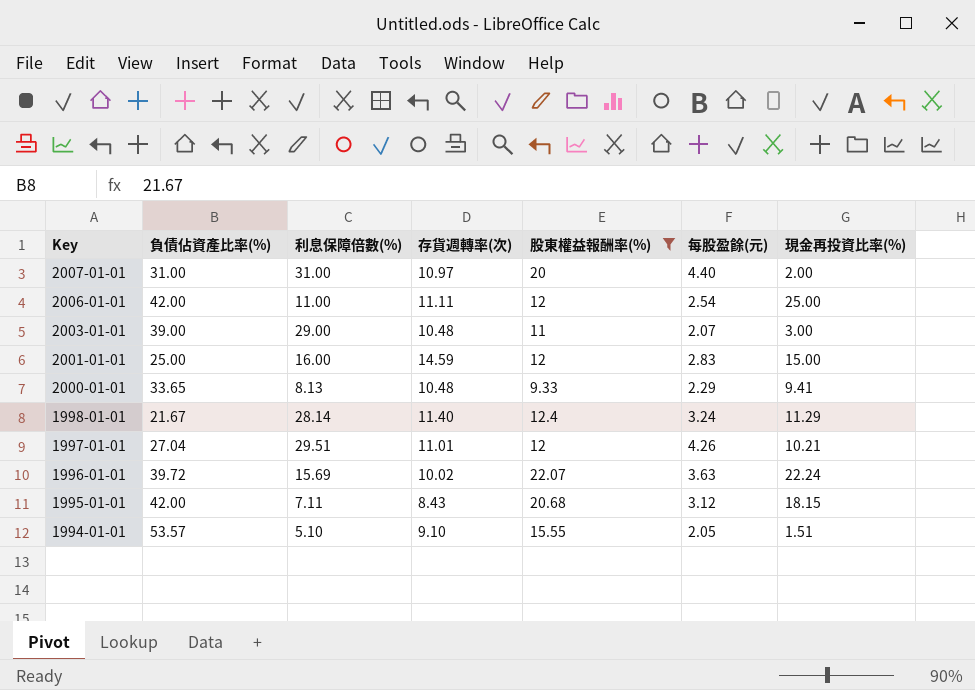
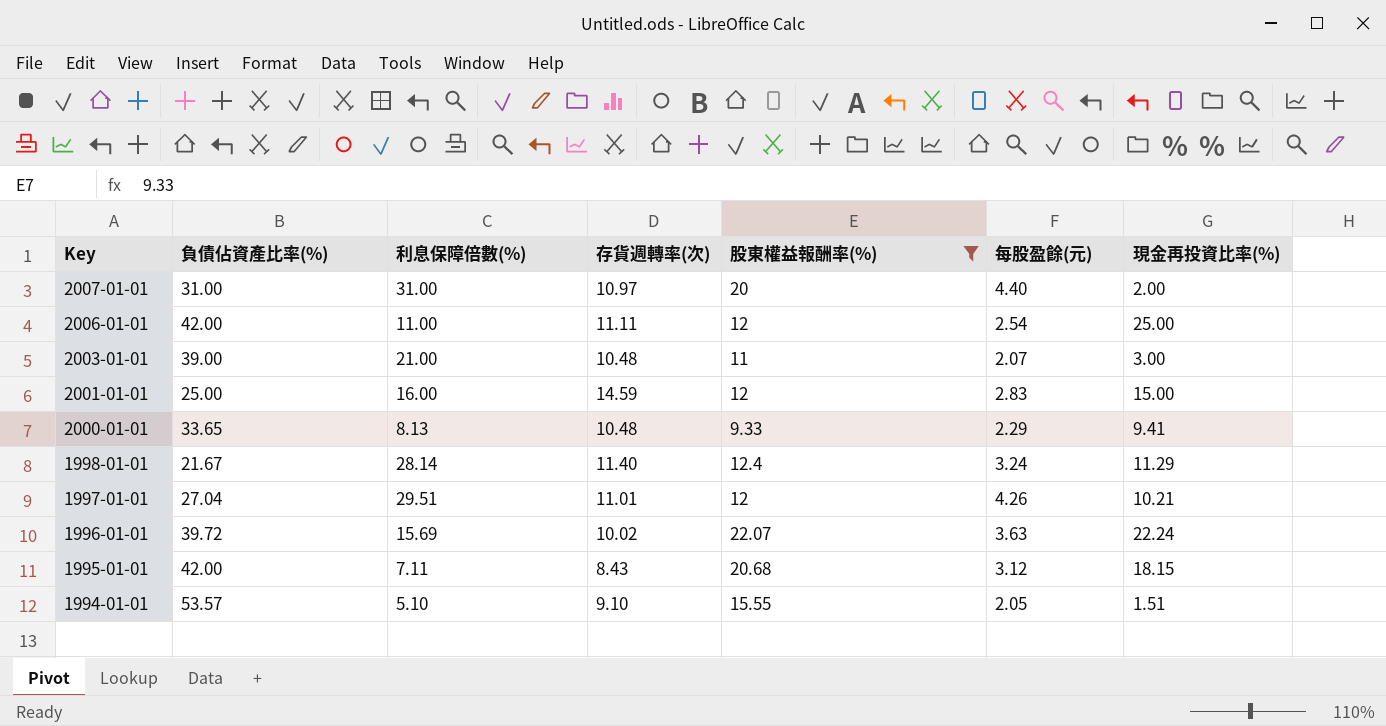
2003-01-01 | 利息保障倍數(%): 29.00 -> 21.00

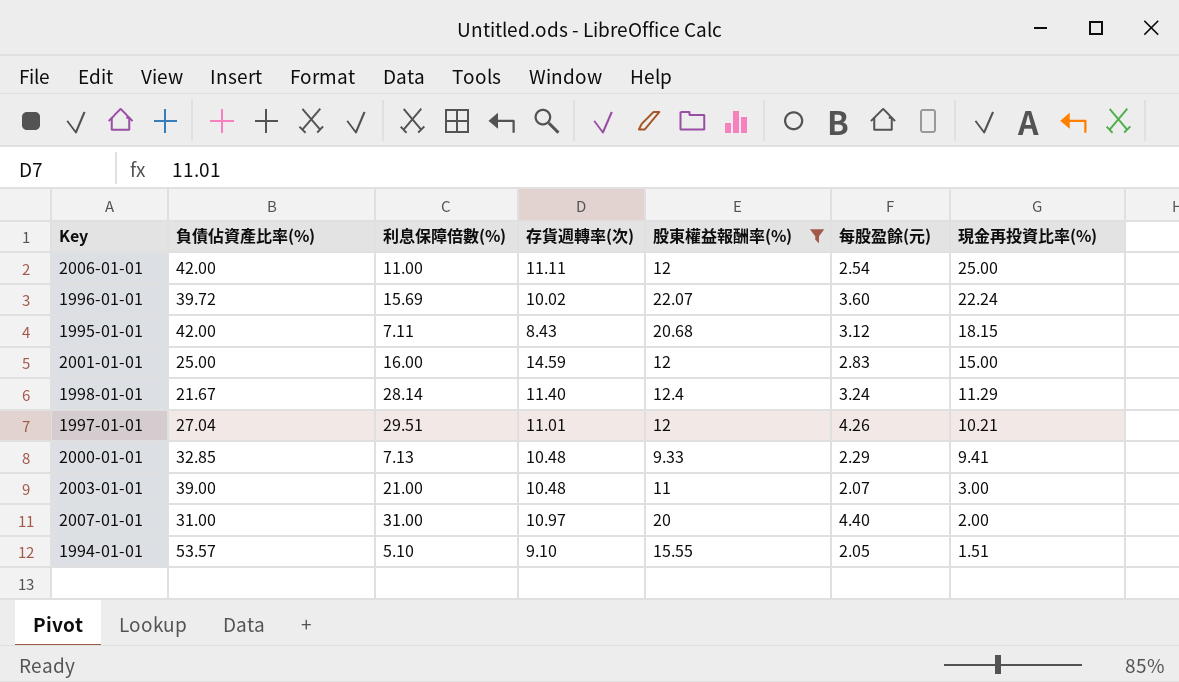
row order: Key descending -> 現金再投資比率(%) descending
1996-01-01 | 每股盈餘(元): 3.63 -> 3.60
2000-01-01 | 負債佔資產比率(%): 33.65 -> 32.85
2000-01-01 | 利息保障倍數(%): 8.13 -> 7.13

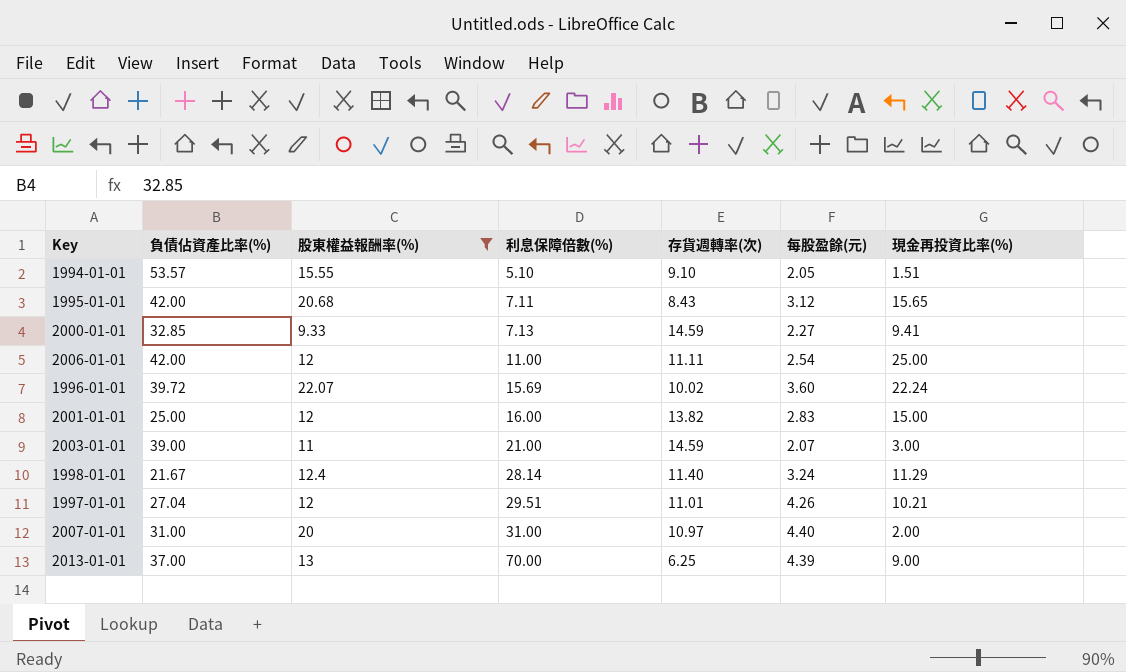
row order: 現金再投資比率(%) descending -> 利息保障倍數(%) ascending
column 股東權益報酬率(%) | position: 5 -> 3
1995-01-01 | 現金再投資比率(%): 18.15 -> 15.65
2000-01-01 | 存貨週轉率(次): 10.48 -> 14.59
2000-01-01 | 每股盈餘(元): 2.29 -> 2.27
2001-01-01 | 存貨週轉率(次): 14.59 -> 13.82
2003-01-01 | 存貨週轉率(次): 10.48 -> 14.59
row 2013-01-01: none -> 37.00 | 13 | 70.00 | 6.25 | 4.39 | 9.00

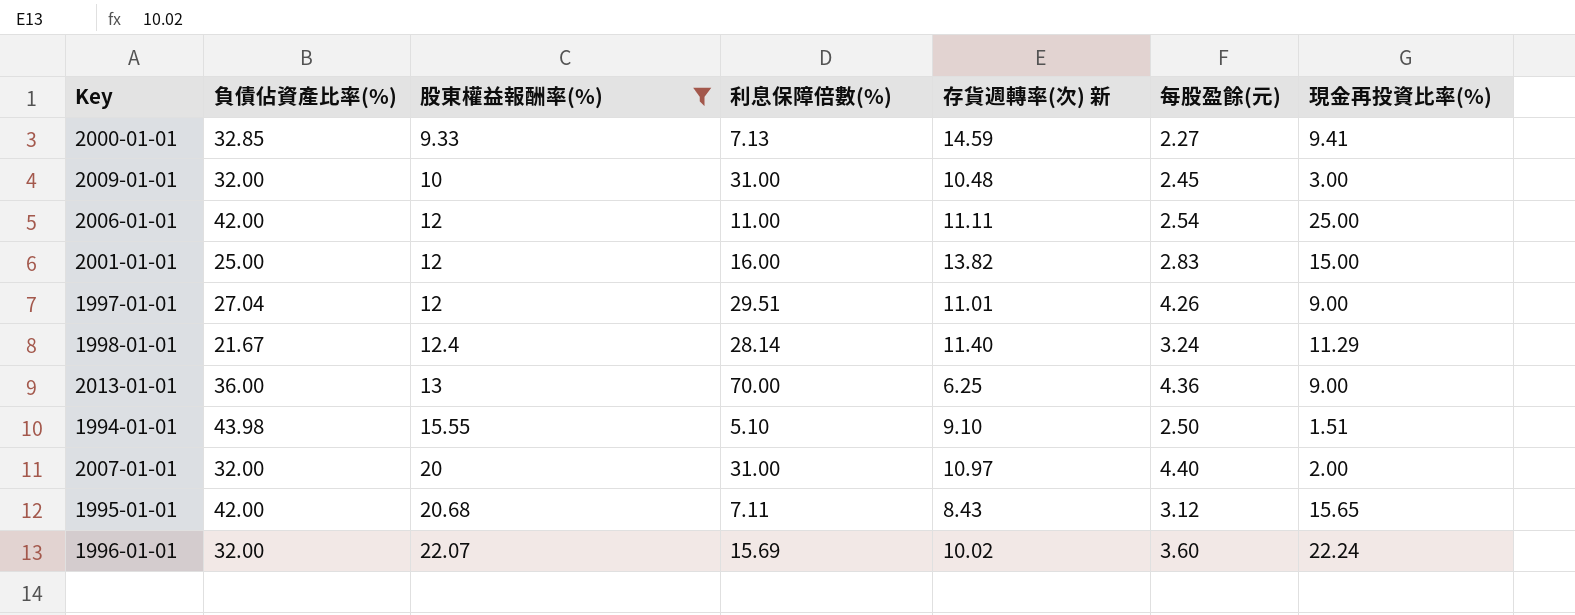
row order: 利息保障倍數(%) ascending -> 股東權益報酬率(%) ascending
column name: 存貨週轉率(次) -> 存貨週轉率(次) 新
row 2003-01-01: 39.00 | 11 | 21.00 | 14.59 | 2.07 | 3.00 -> none
row 2009-01-01: none -> 32.00 | 10 | 31.00 | 10.48 | 2.45 | 3.00
1997-01-01 | 現金再投資比率(%): 10.21 -> 9.00
2013-01-01 | 負債佔資產比率(%): 37.00 -> 36.00
2013-01-01 | 每股盈餘(元): 4.39 -> 4.36
1994-01-01 | 負債佔資產比率(%): 53.57 -> 43.98
1994-01-01 | 每股盈餘(元): 2.05 -> 2.50
2007-01-01 | 負債佔資產比率(%): 31.00 -> 32.00
1996-01-01 | 負債佔資產比率(%): 39.72 -> 32.00

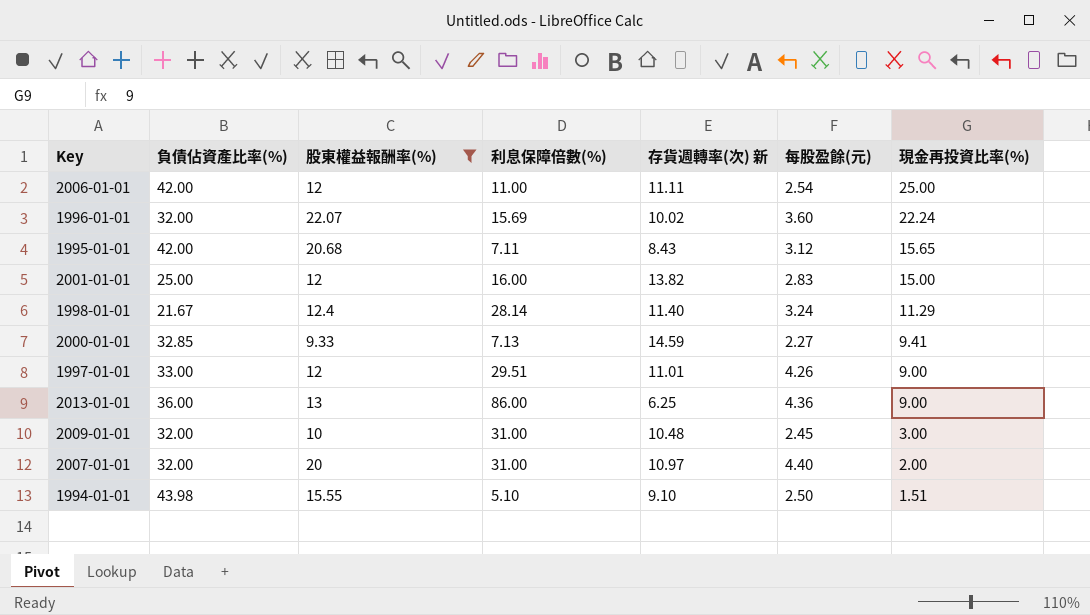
row order: 股東權益報酬率(%) ascending -> 現金再投資比率(%) descending
1997-01-01 | 負債佔資產比率(%): 27.04 -> 33.00
2013-01-01 | 利息保障倍數(%): 70.00 -> 86.00

